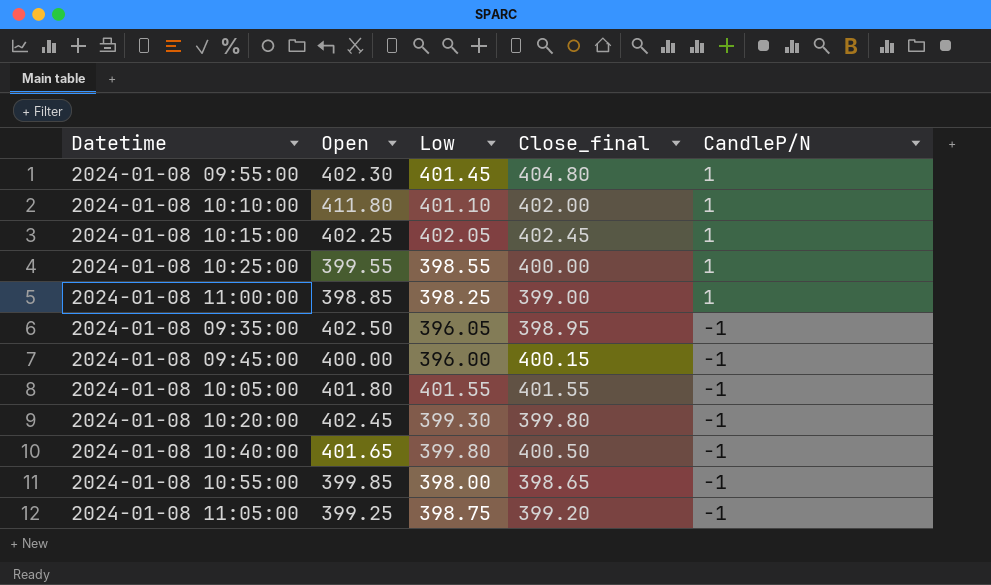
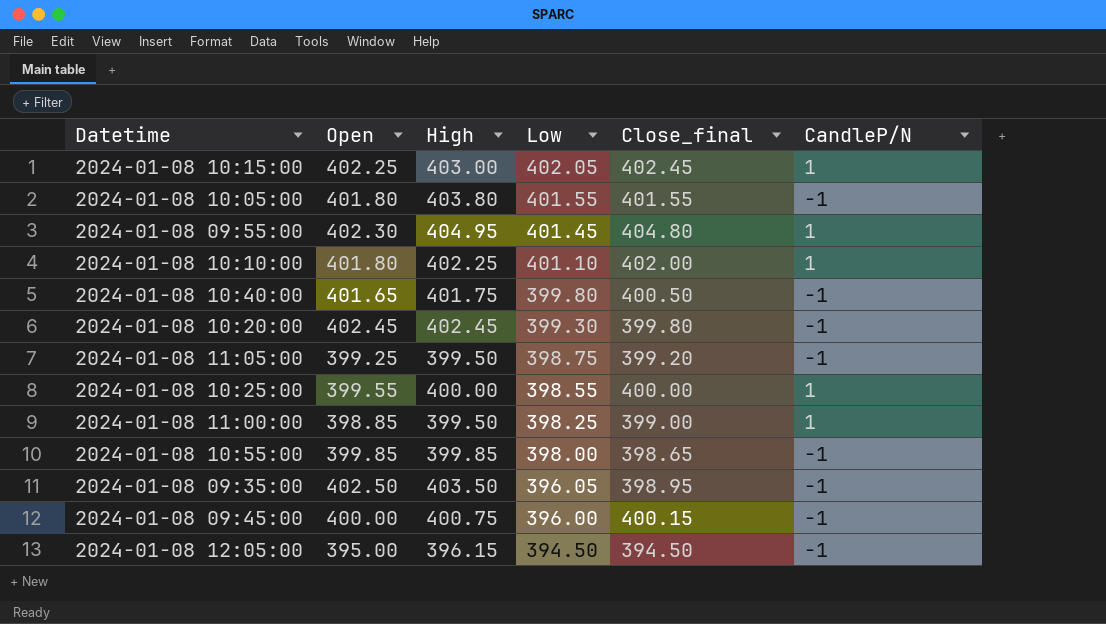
row order: CandleP/N descending -> Low descending
column High | position: none -> 3
2024-01-08 10:10:00 | Open: 411.80 -> 401.80
row 2024-01-08 12:05:00: none -> 395.00 | 396.15 | 394.50 | 394.50 | -1

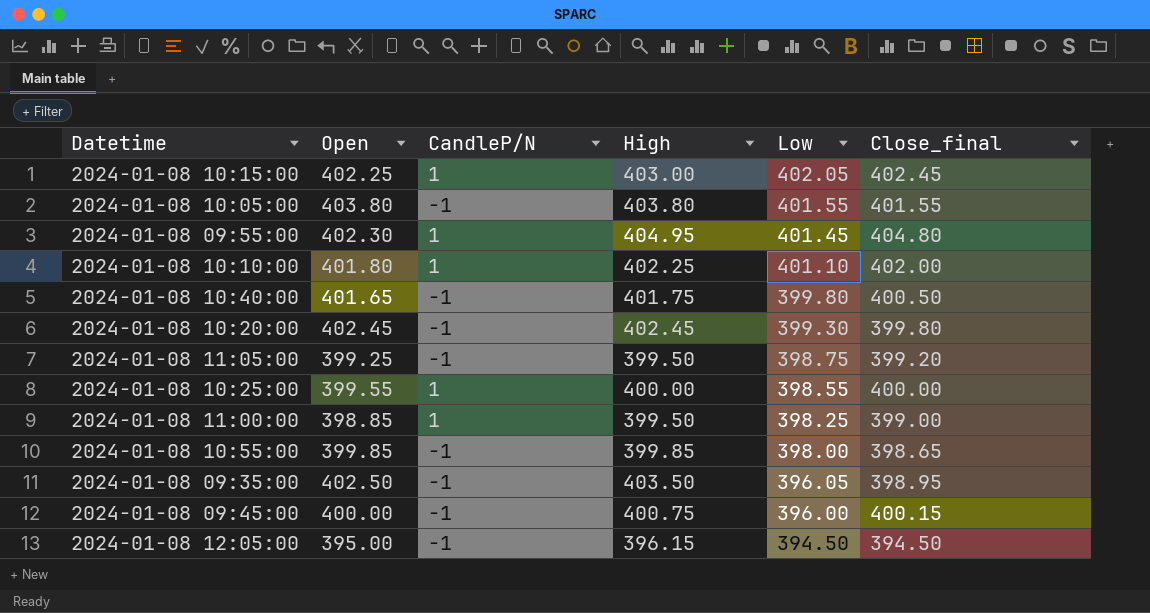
column CandleP/N | position: 6 -> 3
2024-01-08 10:05:00 | Open: 401.80 -> 403.80

